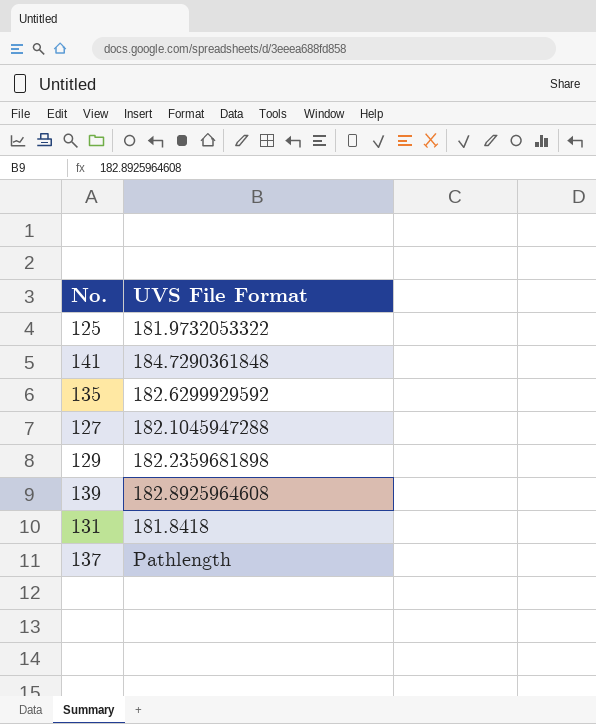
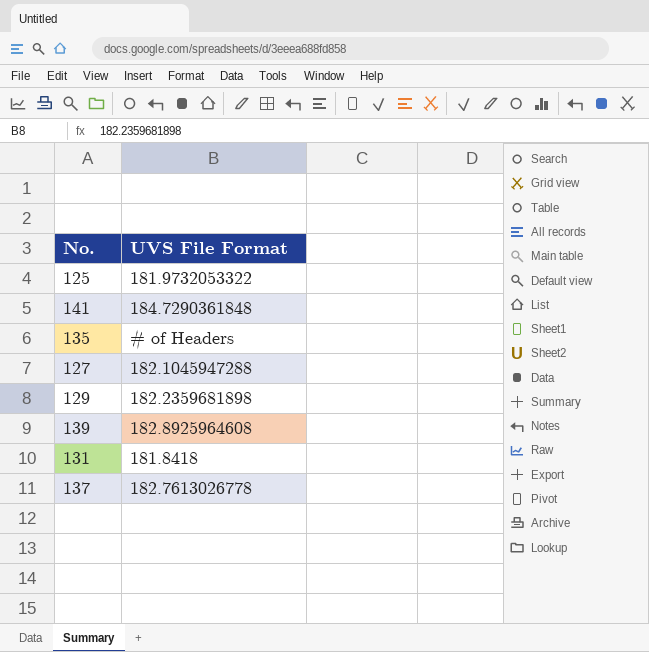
135 | UVS File Format: 182.6299929592 -> # of Headers
137 | UVS File Format: Pathlength -> 182.7613026778

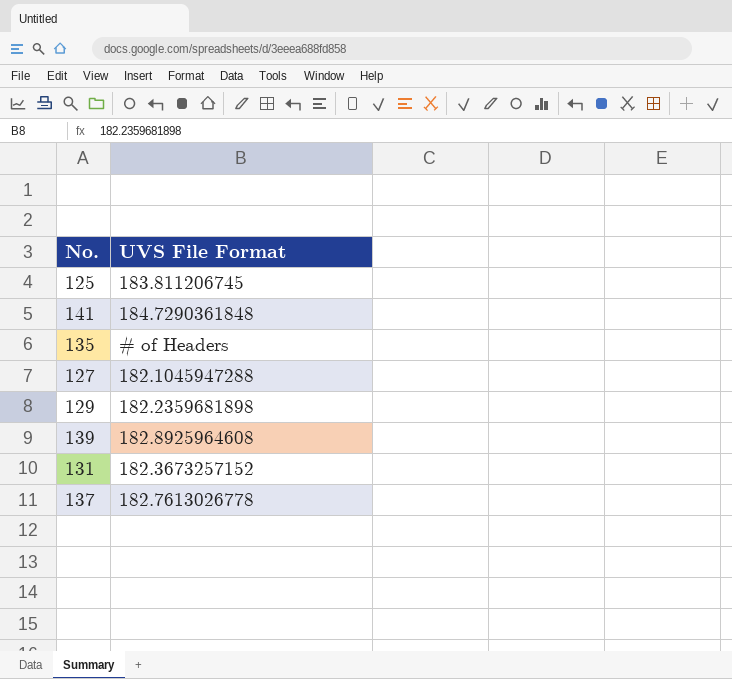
125 | UVS File Format: 181.9732053322 -> 183.811206745
131 | UVS File Format: 181.8418 -> 182.3673257152

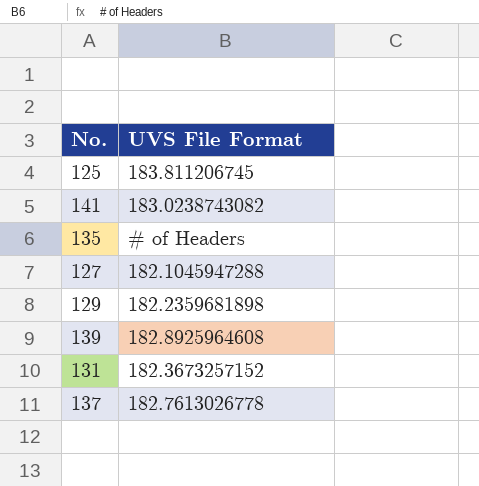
141 | UVS File Format: 184.7290361848 -> 183.0238743082

